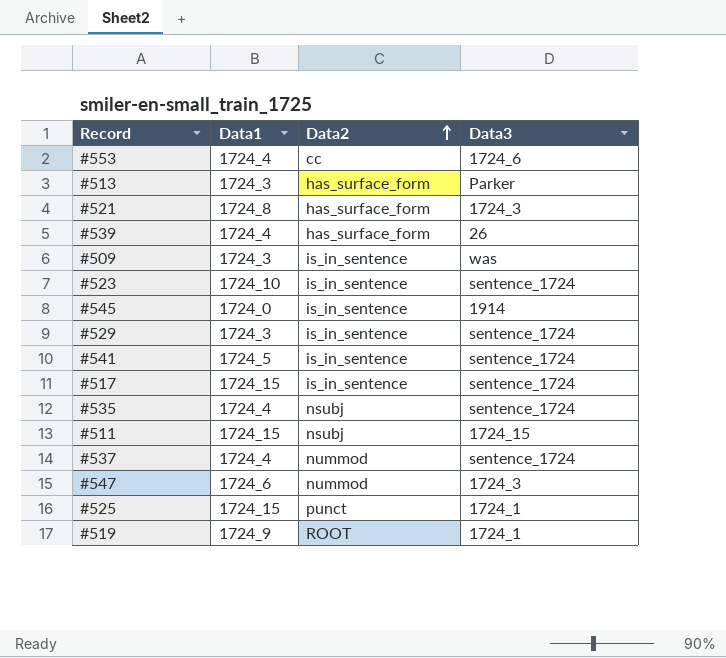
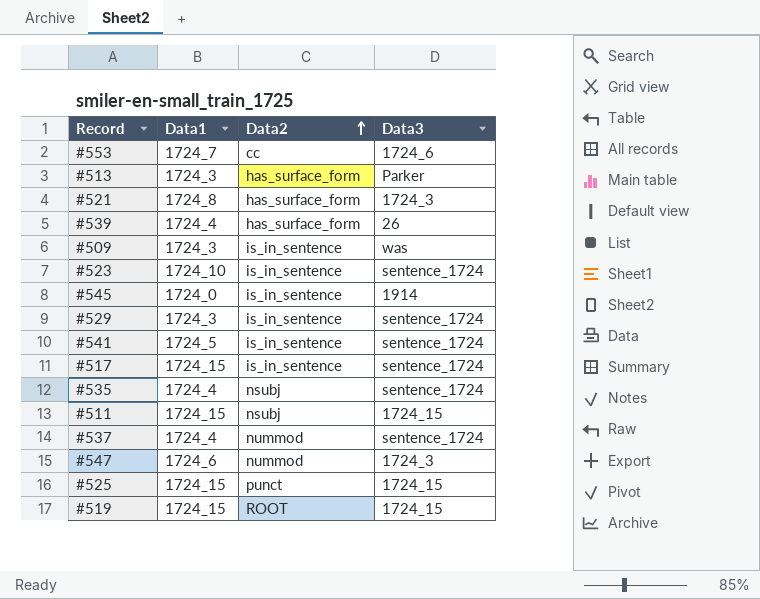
#553 | Data1: 1724_4 -> 1724_7
#525 | Data3: 1724_1 -> 1724_15
#519 | Data1: 1724_9 -> 1724_15
#519 | Data3: 1724_1 -> 1724_15

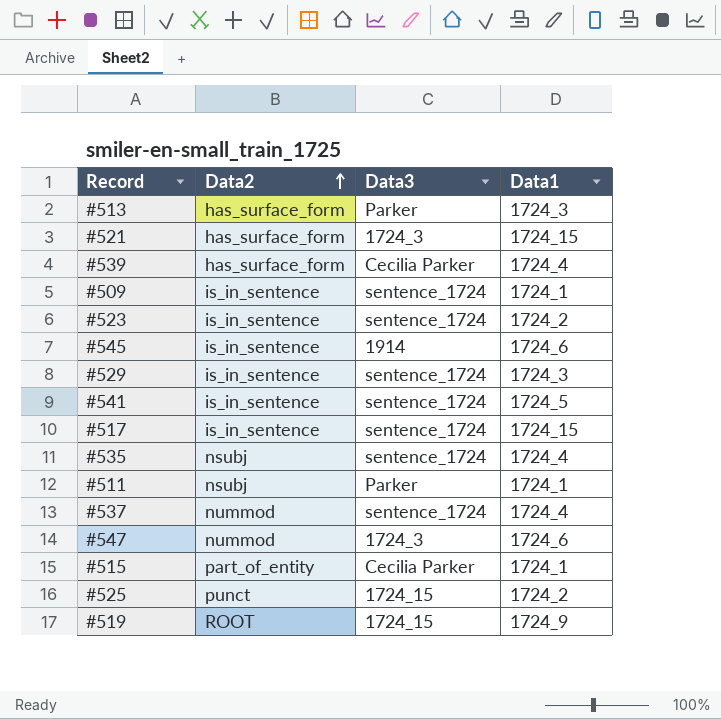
column Data1 | position: 2 -> 4
row #553: 1724_7 | cc | 1724_6 -> none
#521 | Data1: 1724_8 -> 1724_15
#539 | Data3: 26 -> Cecilia Parker
#509 | Data3: was -> sentence_1724
#509 | Data1: 1724_3 -> 1724_1
#523 | Data1: 1724_10 -> 1724_2
#545 | Data1: 1724_0 -> 1724_6
#511 | Data3: 1724_15 -> Parker
#511 | Data1: 1724_15 -> 1724_1
row #515: none -> part_of_entity | Cecilia Parker | 1724_1
#525 | Data1: 1724_15 -> 1724_2
#519 | Data1: 1724_15 -> 1724_9

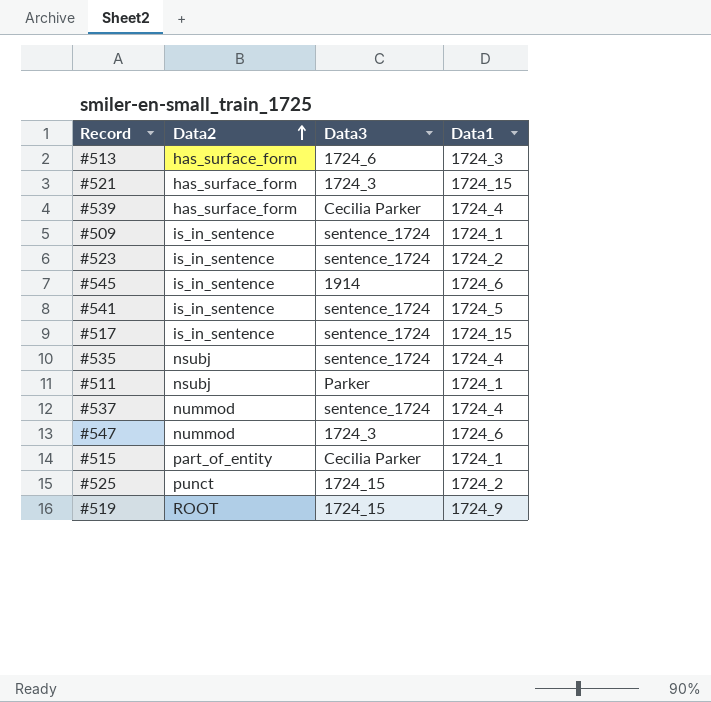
row #529: is_in_sentence | sentence_1724 | 1724_3 -> none
#513 | Data3: Parker -> 1724_6

